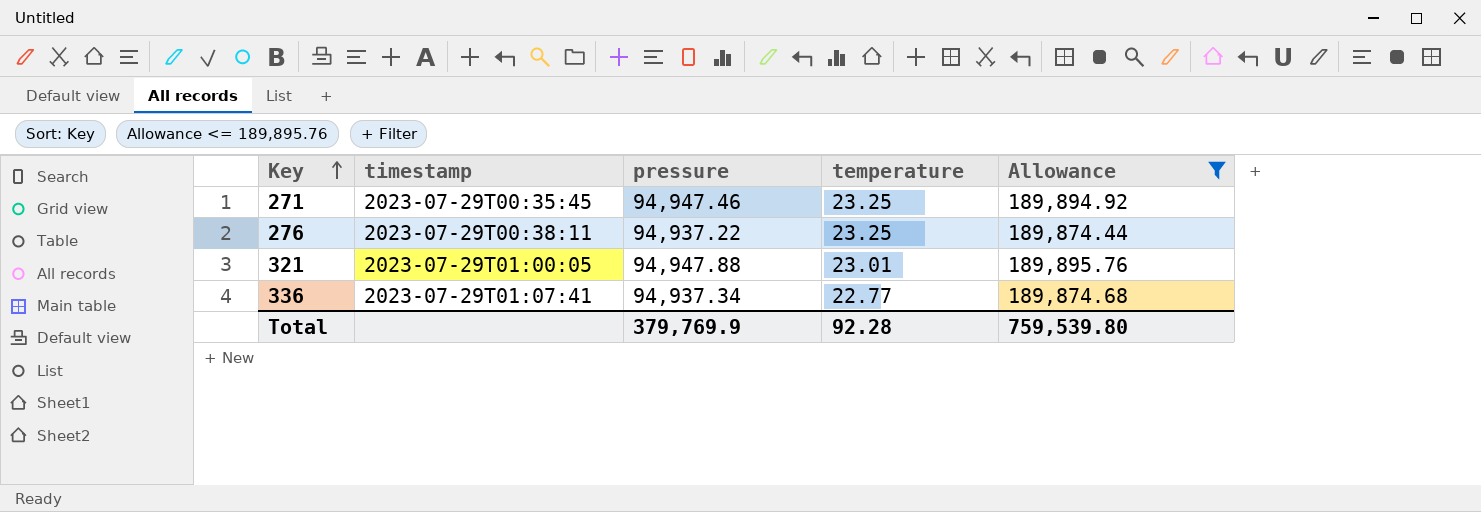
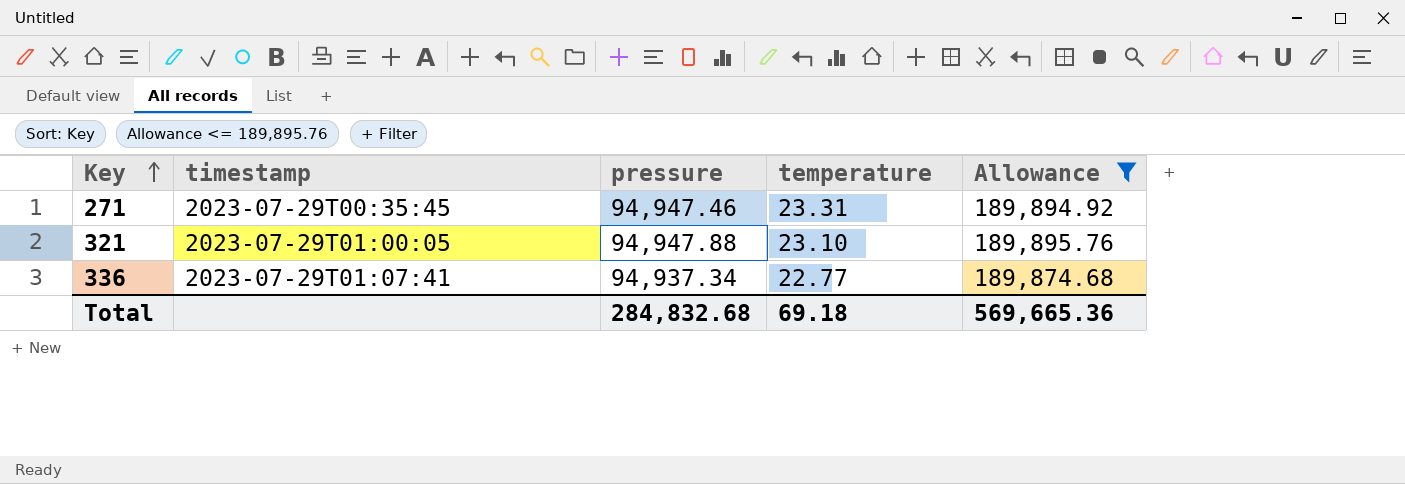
row 276: 2023-07-29T00:38:11 | 94,937.22 | 23.25 | 189,874.44 -> none
271 | temperature: 23.25 -> 23.31
321 | temperature: 23.01 -> 23.10
Total | pressure: 379,769.9 -> 284,832.68
Total | temperature: 92.28 -> 69.18
Total | Allowance: 759,539.80 -> 569,665.36

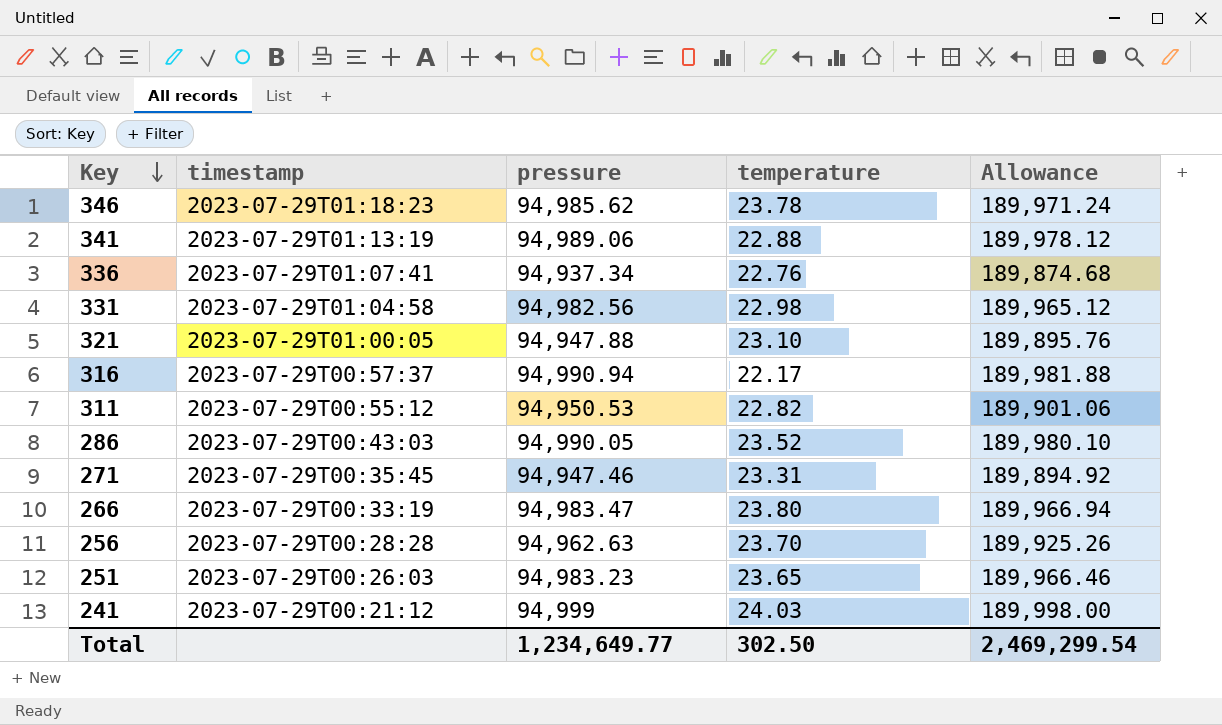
filter: Allowance <= 189,895.76 -> none
row order: Key ascending -> Key descending
336 | temperature: 22.77 -> 22.76
Total | pressure: 284,832.68 -> 1,234,649.77
Total | temperature: 69.18 -> 302.50
Total | Allowance: 569,665.36 -> 2,469,299.54

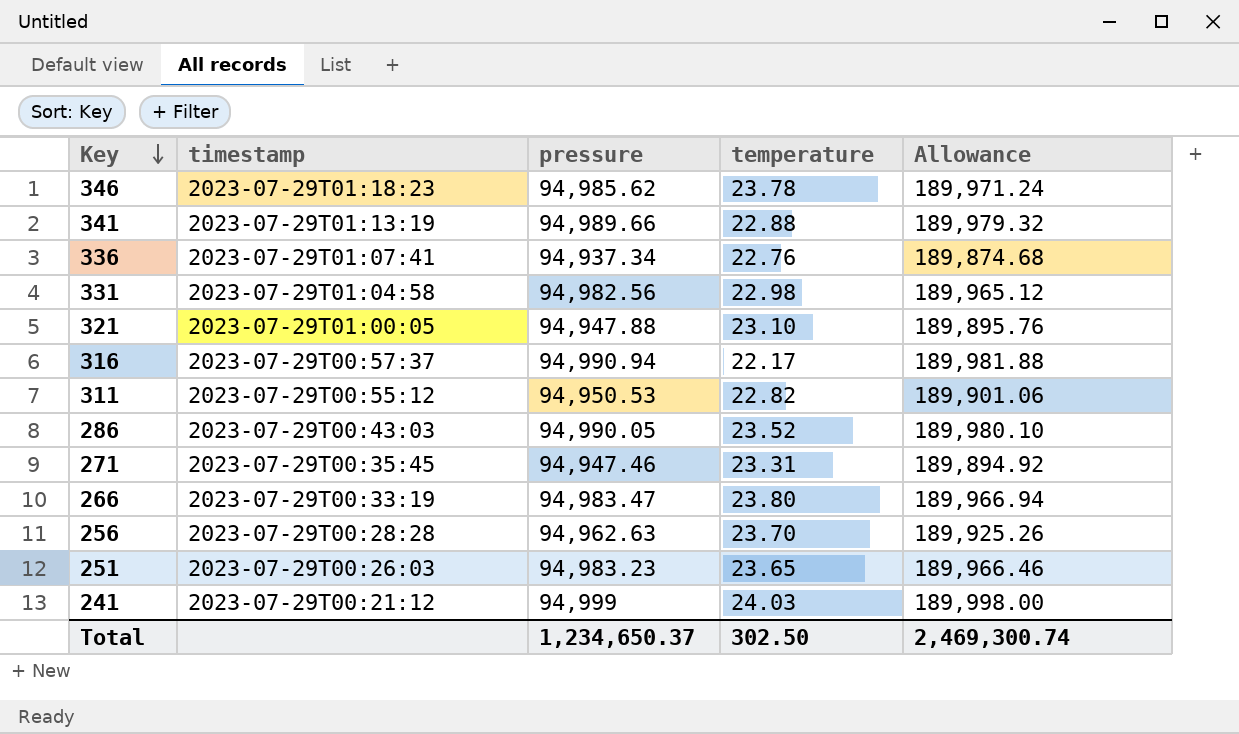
341 | pressure: 94,989.06 -> 94,989.66
341 | Allowance: 189,978.12 -> 189,979.32
Total | pressure: 1,234,649.77 -> 1,234,650.37
Total | Allowance: 2,469,299.54 -> 2,469,300.74

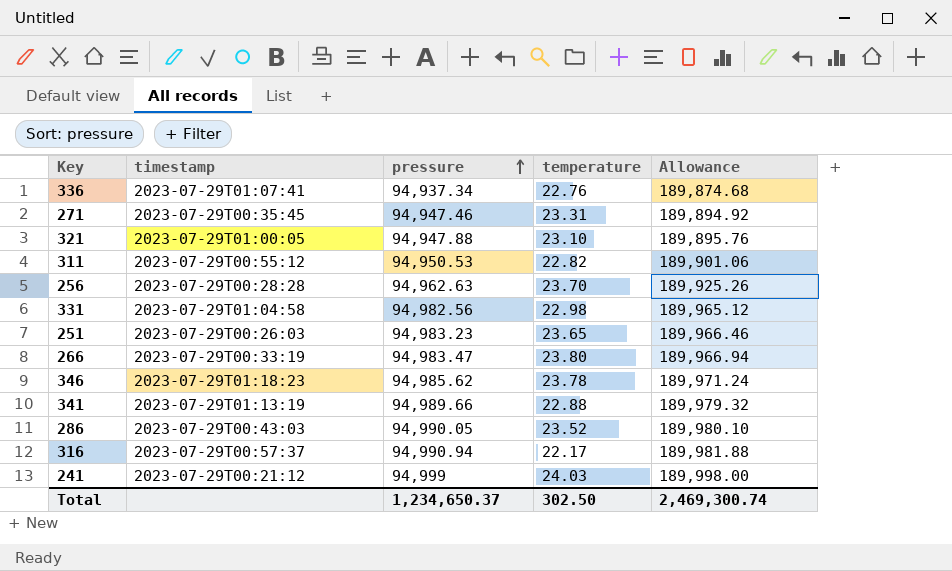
row order: Key descending -> pressure ascending

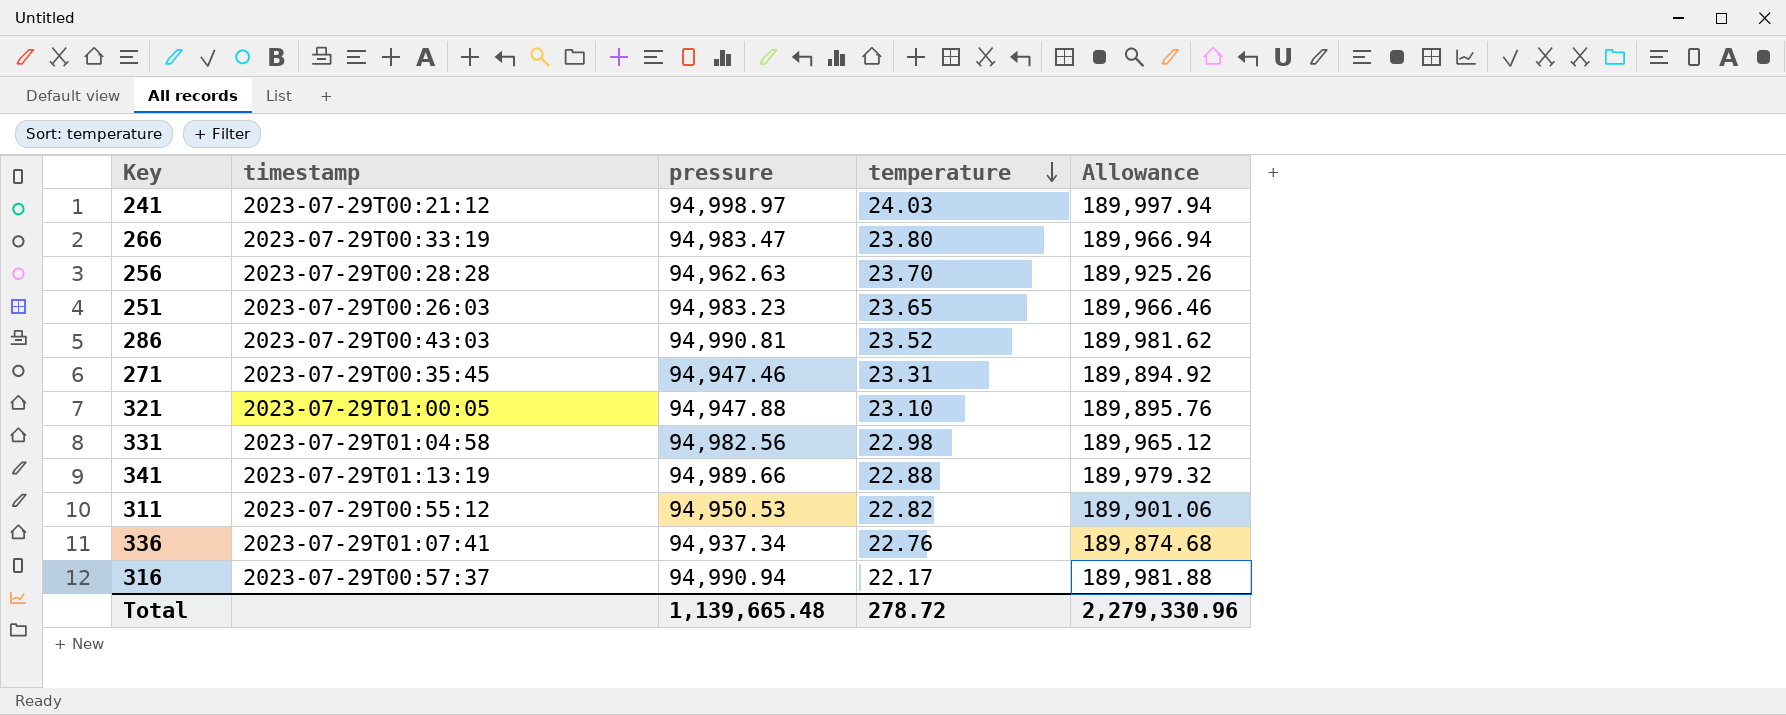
row order: pressure ascending -> temperature descending
row 346: 2023-07-29T01:18:23 | 94,985.62 | 23.78 | 189,971.24 -> none
241 | pressure: 94,999 -> 94,998.97
241 | Allowance: 189,998.00 -> 189,997.94
286 | pressure: 94,990.05 -> 94,990.81
286 | Allowance: 189,980.10 -> 189,981.62
Total | pressure: 1,234,650.37 -> 1,139,665.48
Total | temperature: 302.50 -> 278.72
Total | Allowance: 2,469,300.74 -> 2,279,330.96

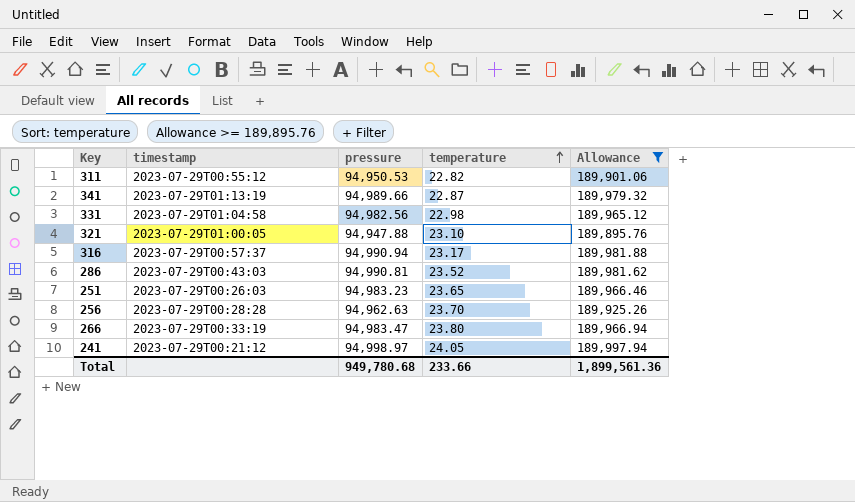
filter: none -> Allowance >= 189,895.76
row order: temperature descending -> temperature ascending
341 | temperature: 22.88 -> 22.87
316 | temperature: 22.17 -> 23.17
241 | temperature: 24.03 -> 24.05
Total | pressure: 1,139,665.48 -> 949,780.68
Total | temperature: 278.72 -> 233.66
Total | Allowance: 2,279,330.96 -> 1,899,561.36

